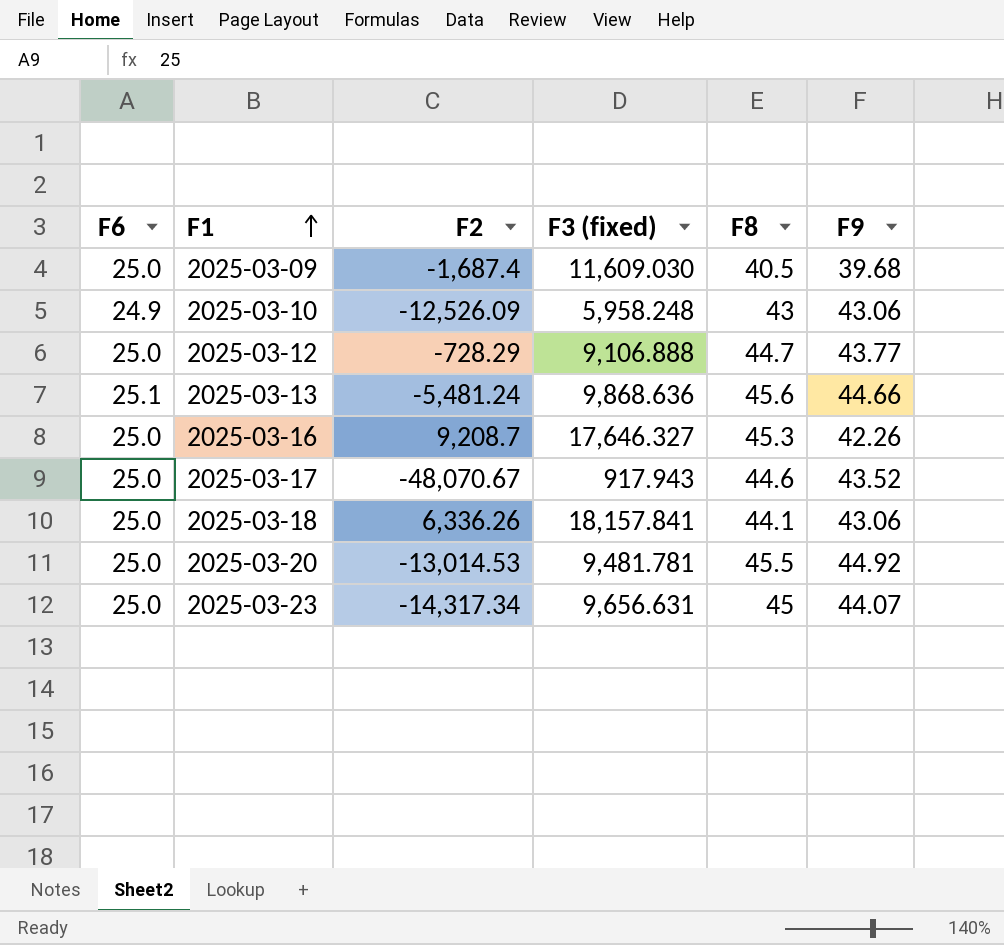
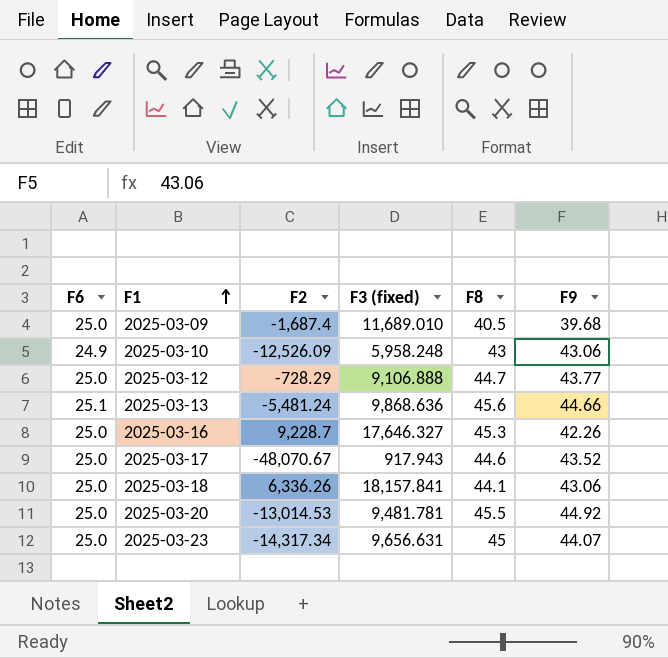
2025-03-09 | F3 (fixed): 11,609.030 -> 11,689.010
2025-03-16 | F2: 9,208.7 -> 9,228.7

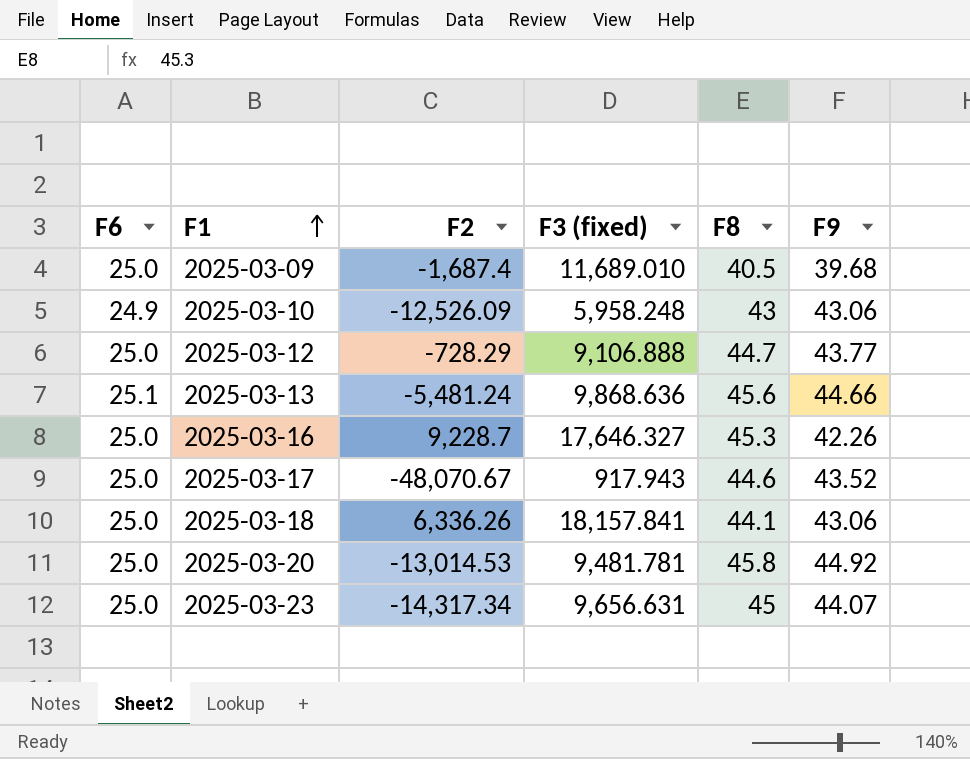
2025-03-20 | F8: 45.5 -> 45.8

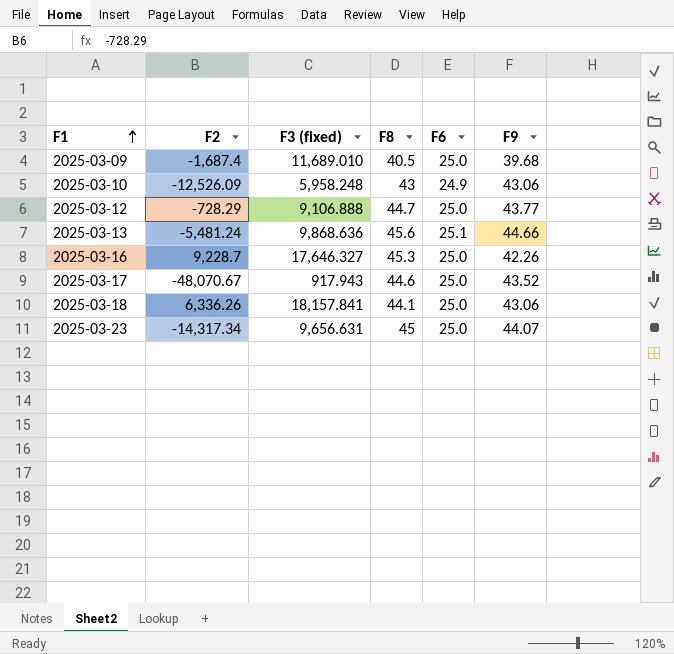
column F6 | position: 1 -> 5
row 2025-03-20: 25.0 | -13,014.53 | 9,481.781 | 45.8 | 44.92 -> none

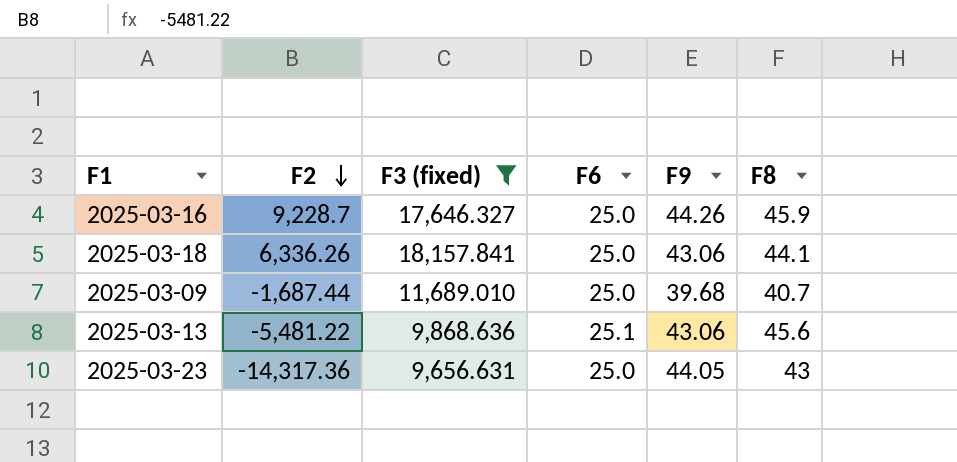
filter: none -> F3 (fixed) >= 9,656.631
row order: F1 ascending -> F2 descending
column F8 | position: 4 -> 6
2025-03-16 | F9: 42.26 -> 44.26
2025-03-16 | F8: 45.3 -> 45.9
2025-03-09 | F2: -1,687.4 -> -1,687.44
2025-03-09 | F8: 40.5 -> 40.7
2025-03-13 | F2: -5,481.24 -> -5,481.22
2025-03-13 | F9: 44.66 -> 43.06
2025-03-23 | F2: -14,317.34 -> -14,317.36
2025-03-23 | F9: 44.07 -> 44.05
2025-03-23 | F8: 45 -> 43

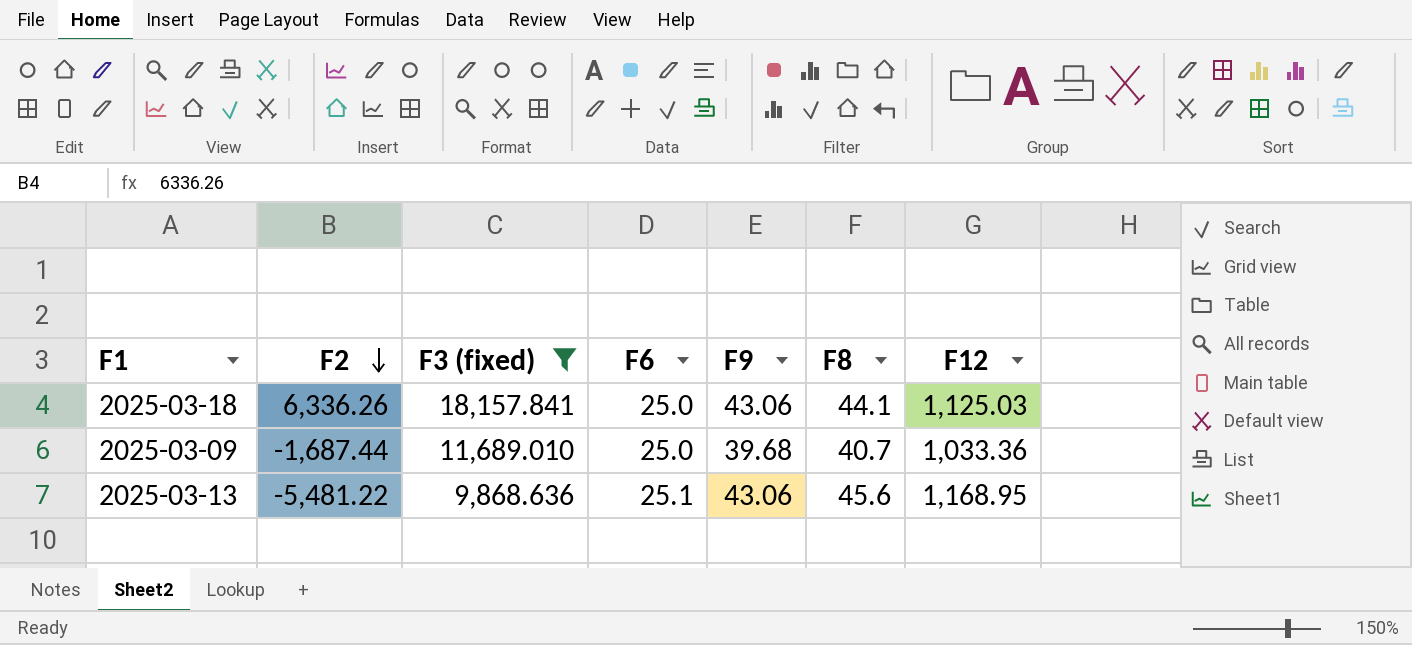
column F12 | position: none -> 7
row 2025-03-16: 9,228.7 | 17,646.327 | 25.0 | 44.26 | 45.9 -> none
row 2025-03-23: -14,317.36 | 9,656.631 | 25.0 | 44.05 | 43 -> none

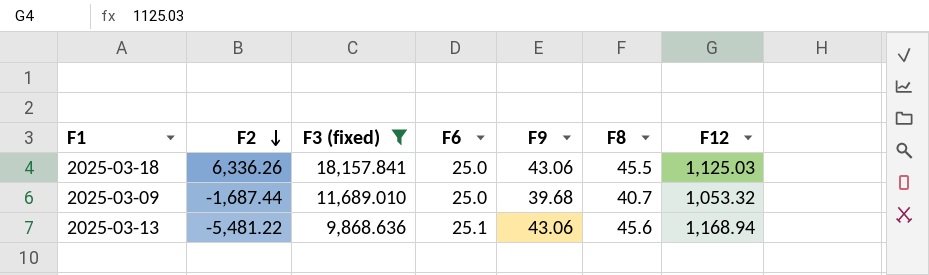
2025-03-18 | F8: 44.1 -> 45.5
2025-03-09 | F12: 1,033.36 -> 1,053.32
2025-03-13 | F12: 1,168.95 -> 1,168.94

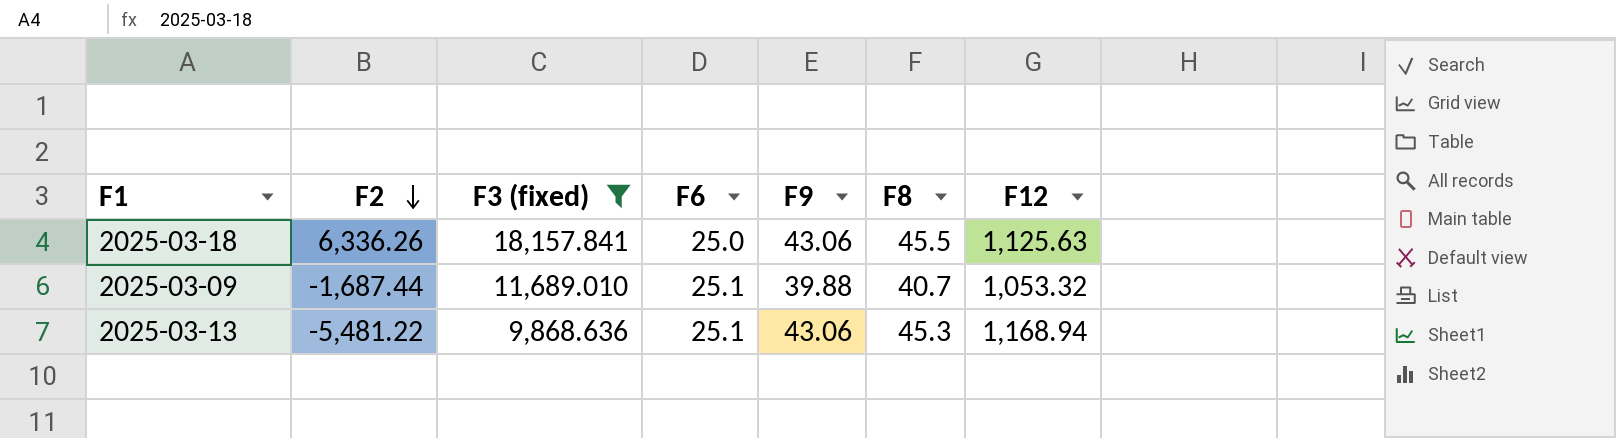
2025-03-18 | F12: 1,125.03 -> 1,125.63
2025-03-09 | F6: 25.0 -> 25.1
2025-03-09 | F9: 39.68 -> 39.88
2025-03-13 | F8: 45.6 -> 45.3

